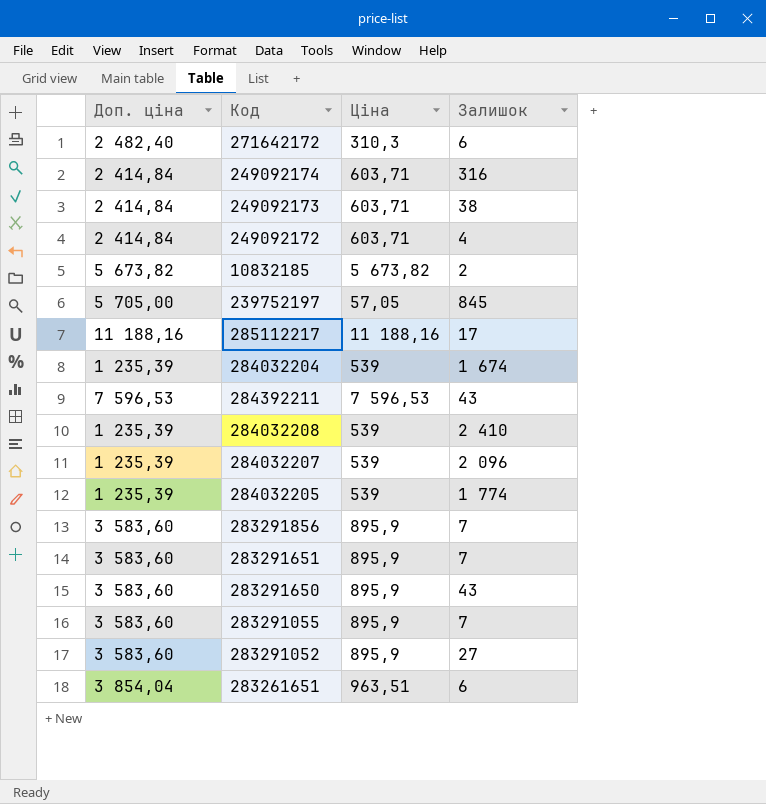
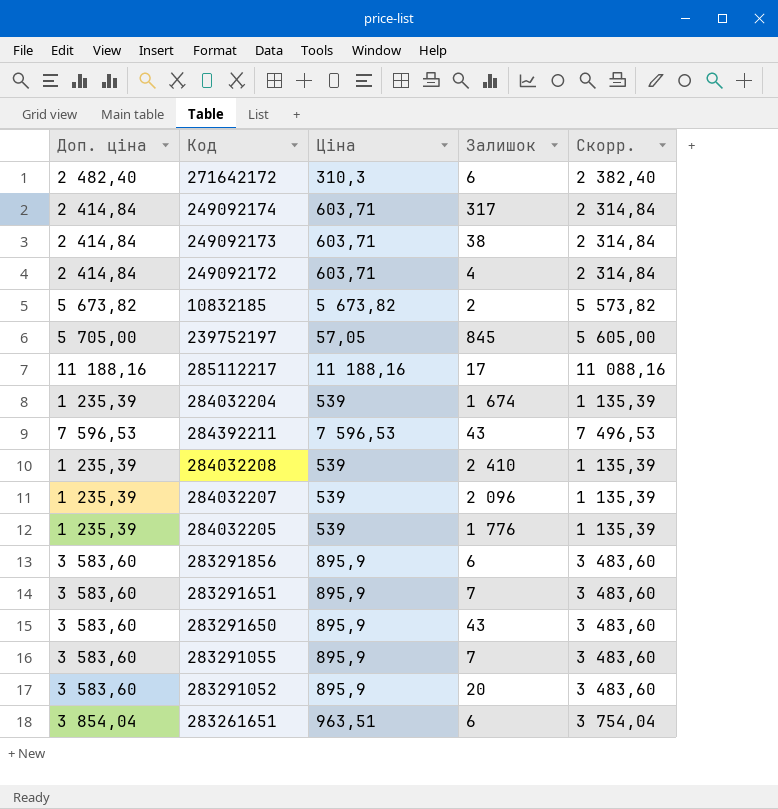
column Скорр. | formula: none -> [Доп. ціна] - 100
249092174 | Залишок: 316 -> 317
284032205 | Залишок: 1 774 -> 1 776
283291856 | Залишок: 7 -> 6
283291052 | Залишок: 27 -> 20

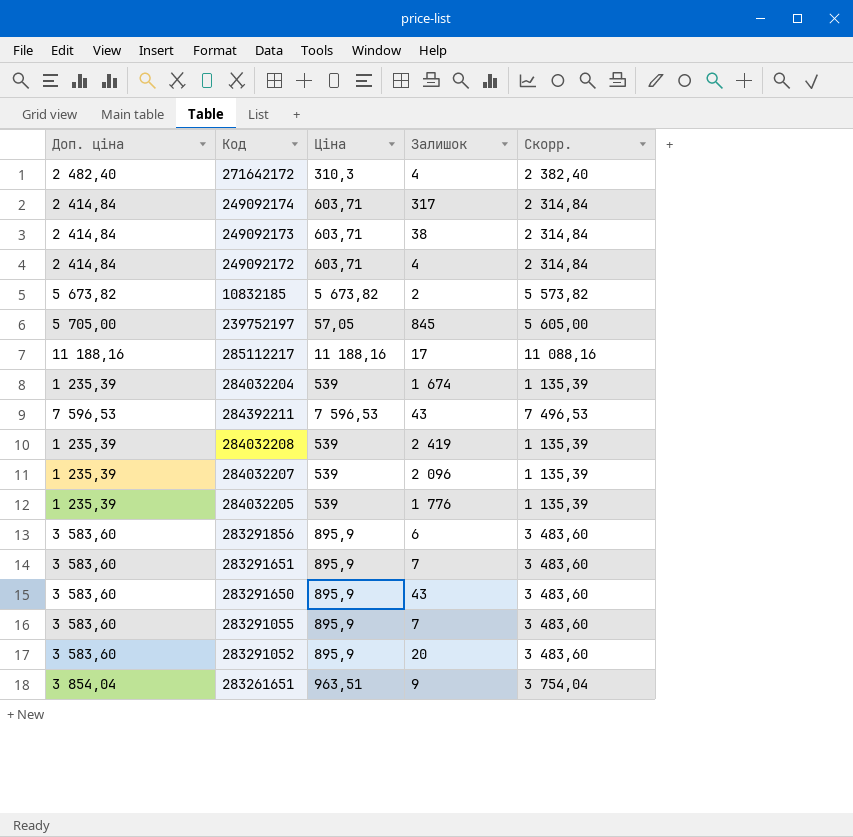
271642172 | Залишок: 6 -> 4
284032208 | Залишок: 2 410 -> 2 419
283261651 | Залишок: 6 -> 9

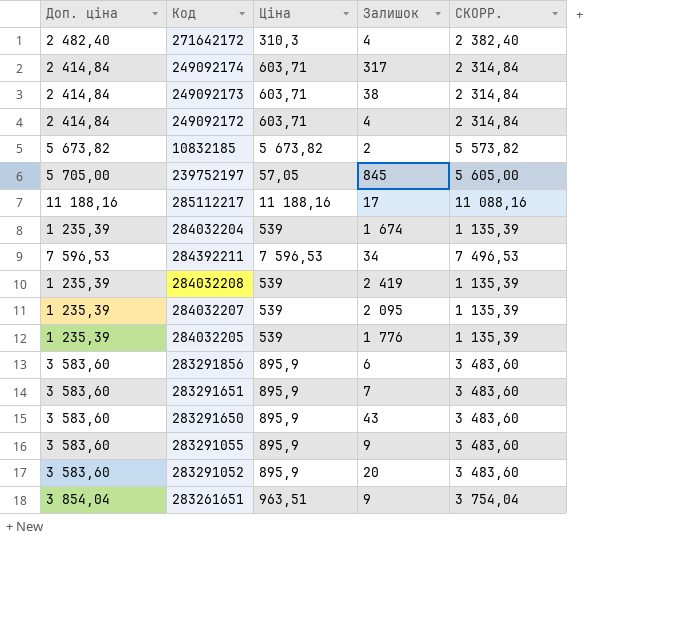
column name: Скорр. -> СКОРР.
284392211 | Залишок: 43 -> 34
284032207 | Залишок: 2 096 -> 2 095
283291055 | Залишок: 7 -> 9

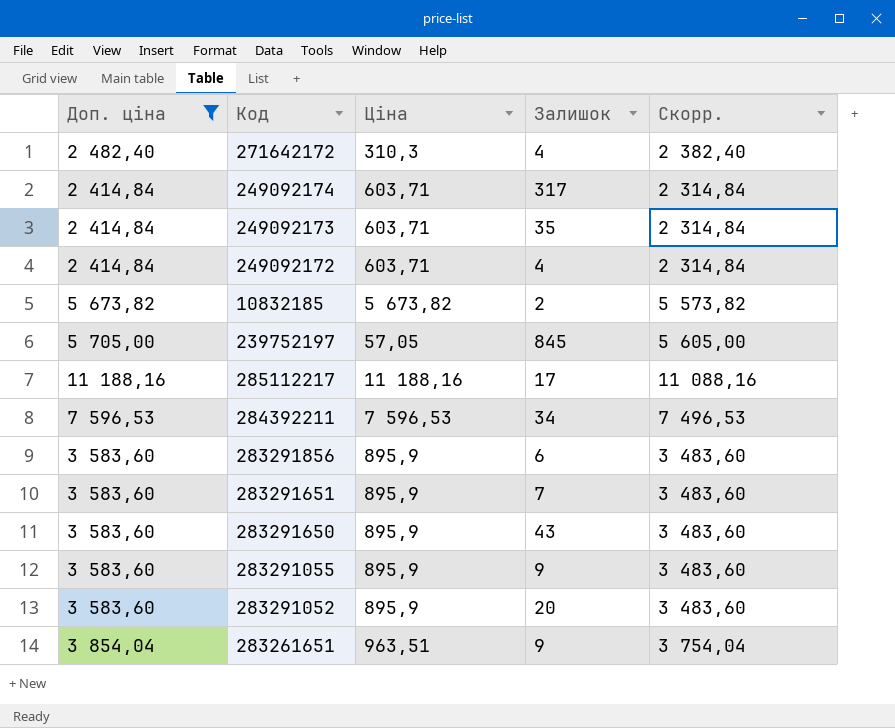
filter: none -> Доп. ціна != 1 235,39
column name: СКОРР. -> Скорр.
249092173 | Залишок: 38 -> 35

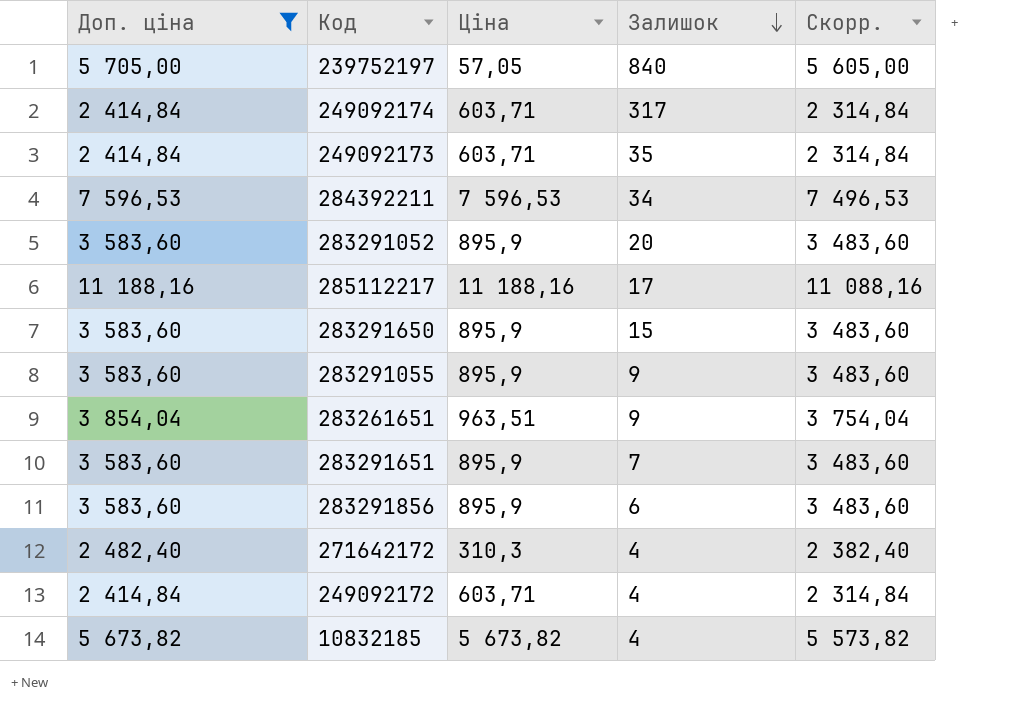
row order: none -> Залишок descending
239752197 | Залишок: 845 -> 840
283291650 | Залишок: 43 -> 15
10832185 | Залишок: 2 -> 4

